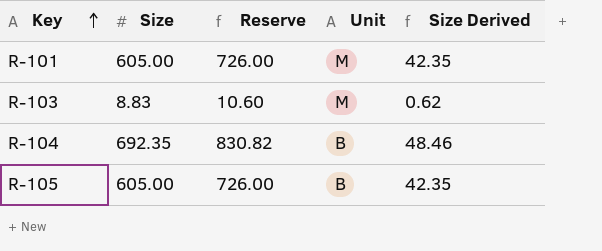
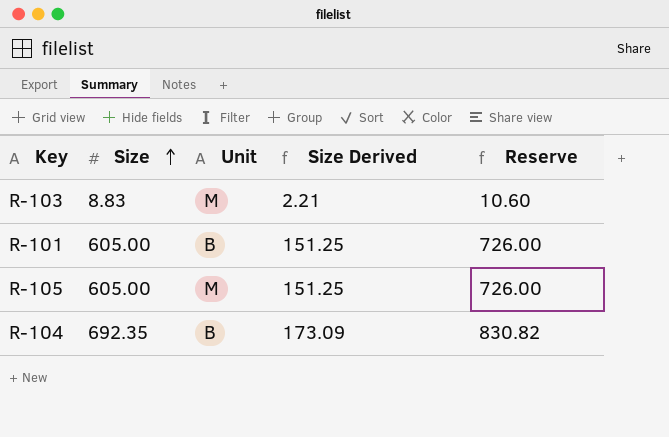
row order: Key ascending -> Size ascending
column Size Derived | formula: [Size] * 0.07 -> [Size] * 0.25
column Reserve | position: 3 -> 5
R-101 | Unit: M -> B
R-105 | Unit: B -> M

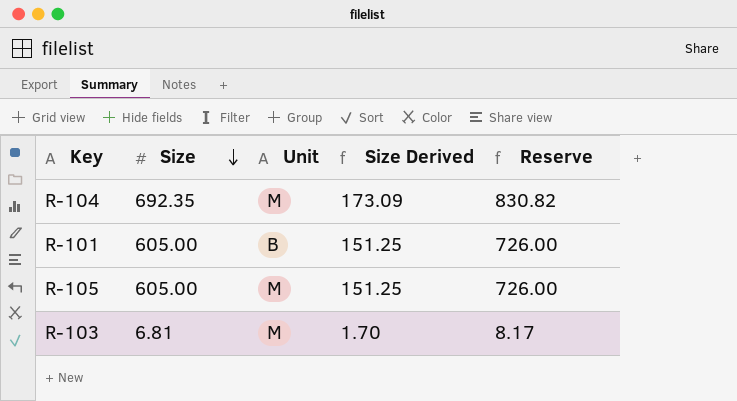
row order: Size ascending -> Size descending
R-104 | Unit: B -> M
R-103 | Size: 8.83 -> 6.81
R-103 | Size Derived: 2.21 -> 1.70
R-103 | Reserve: 10.60 -> 8.17

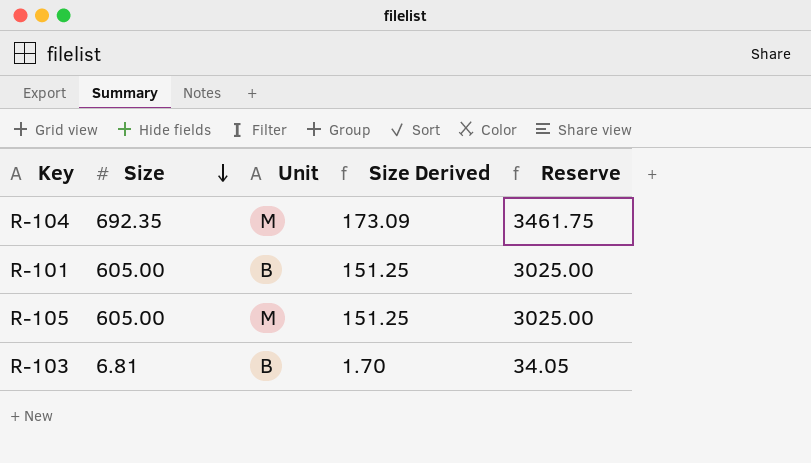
column Reserve | formula: [Size] * 1.2 -> [Size] * 5
R-103 | Unit: M -> B

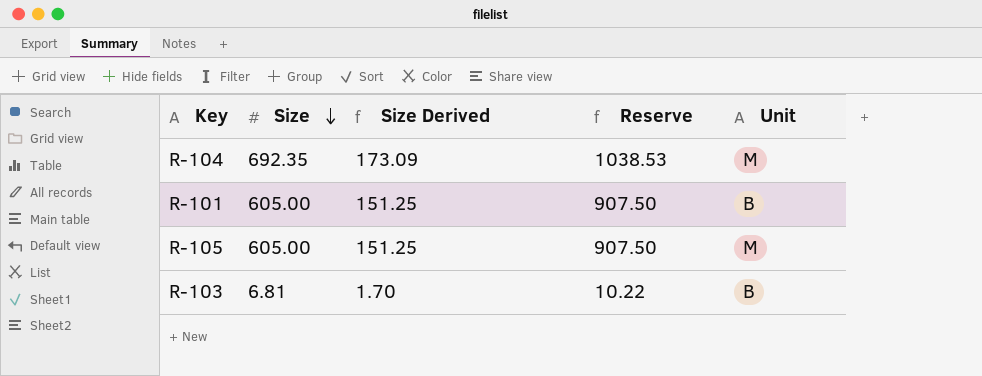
column Reserve | formula: [Size] * 5 -> [Size] * 1.5
column Unit | position: 3 -> 5

